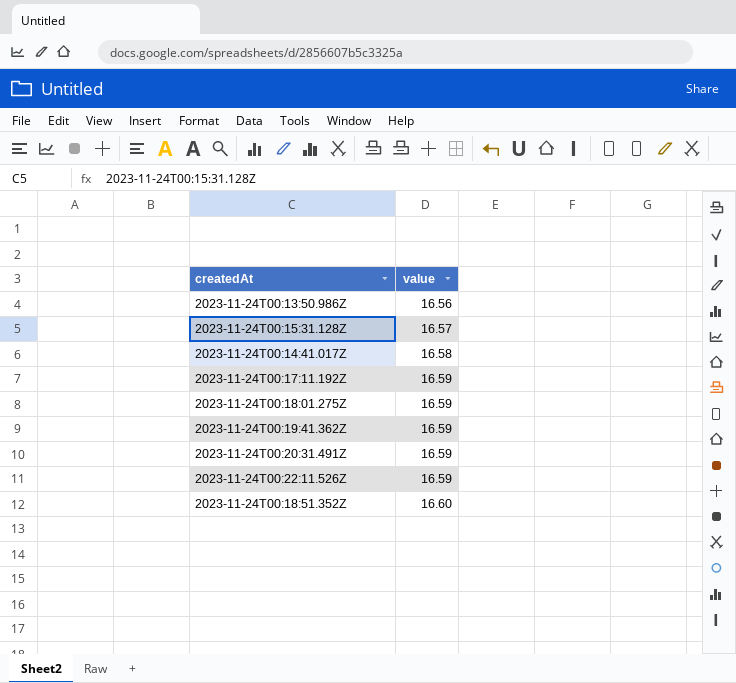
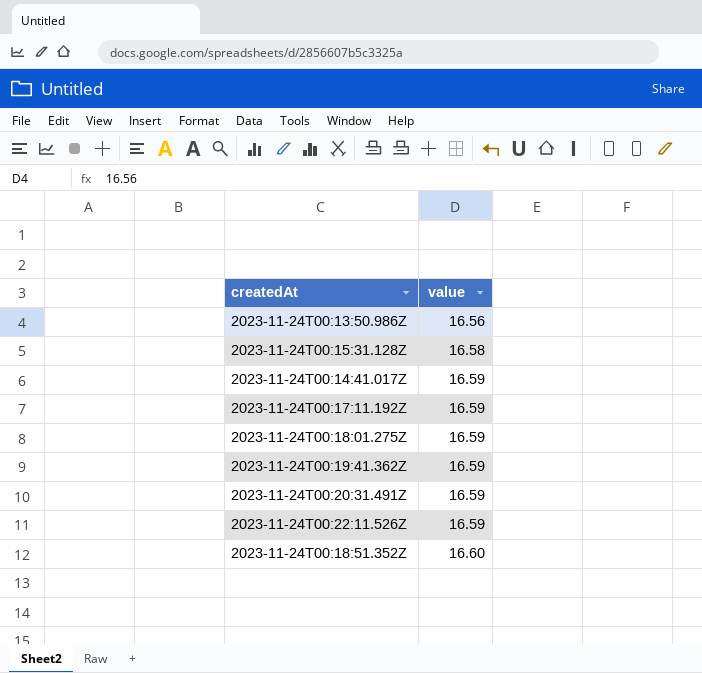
2023-11-24T00:15:31.128Z | value: 16.57 -> 16.58
2023-11-24T00:14:41.017Z | value: 16.58 -> 16.59

